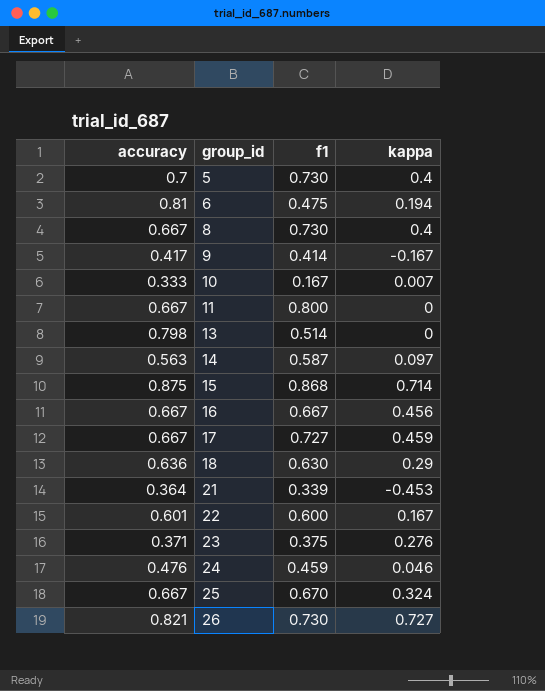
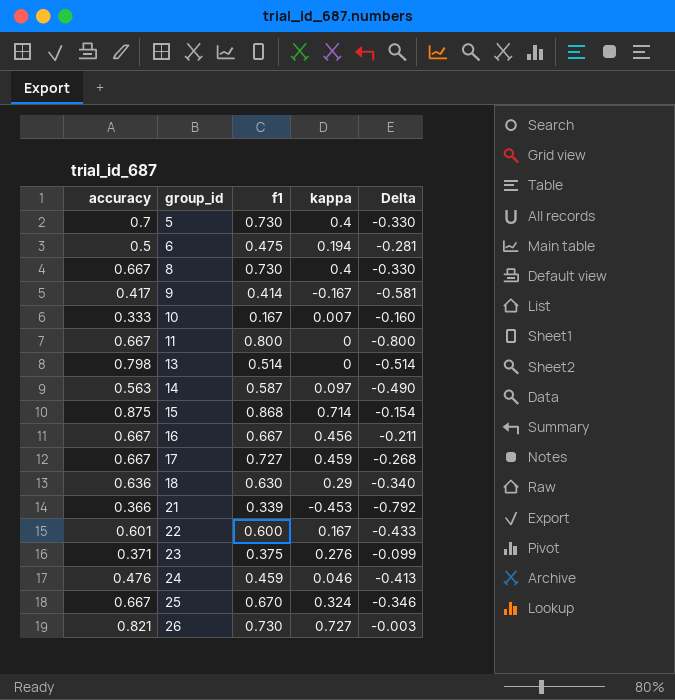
column Delta | formula: none -> [kappa] - [f1]
6 | accuracy: 0.81 -> 0.5
21 | accuracy: 0.364 -> 0.366

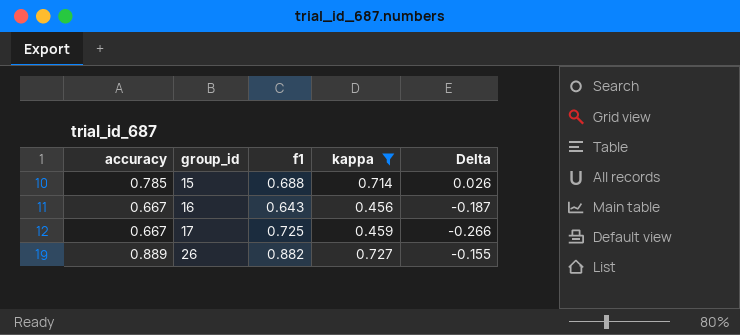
filter: none -> kappa >= 0.456
15 | accuracy: 0.875 -> 0.785
15 | f1: 0.868 -> 0.688
15 | Delta: -0.154 -> 0.026
16 | f1: 0.667 -> 0.643
16 | Delta: -0.211 -> -0.187
17 | f1: 0.727 -> 0.725
17 | Delta: -0.268 -> -0.266
26 | accuracy: 0.821 -> 0.889
26 | f1: 0.730 -> 0.882
26 | Delta: -0.003 -> -0.155

